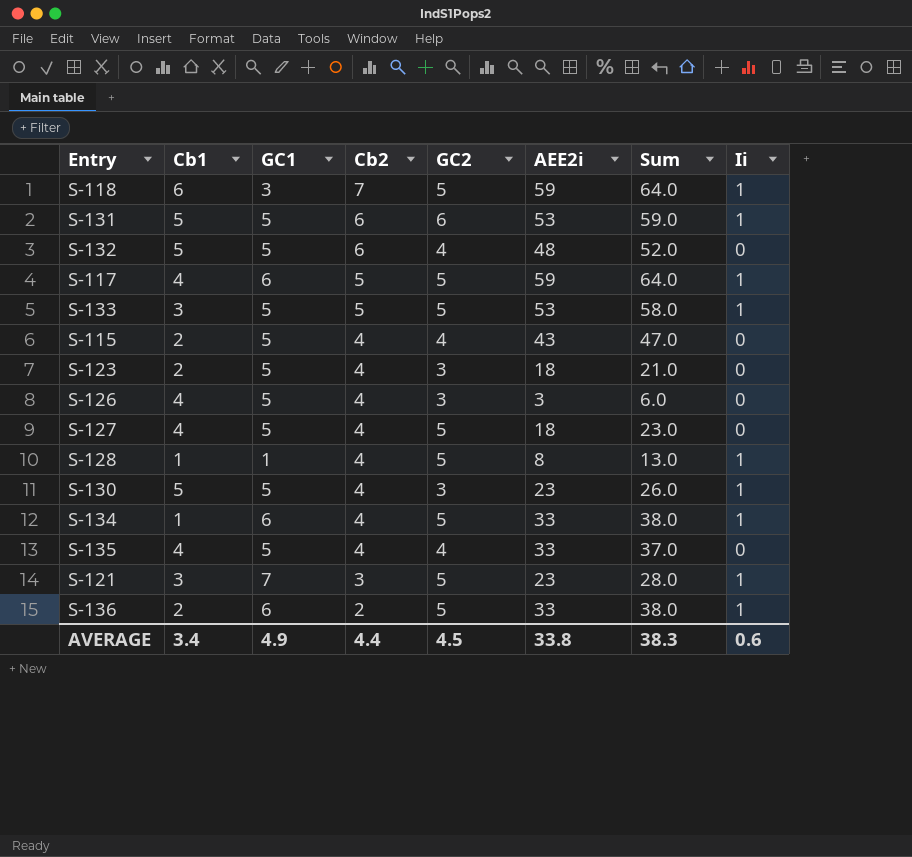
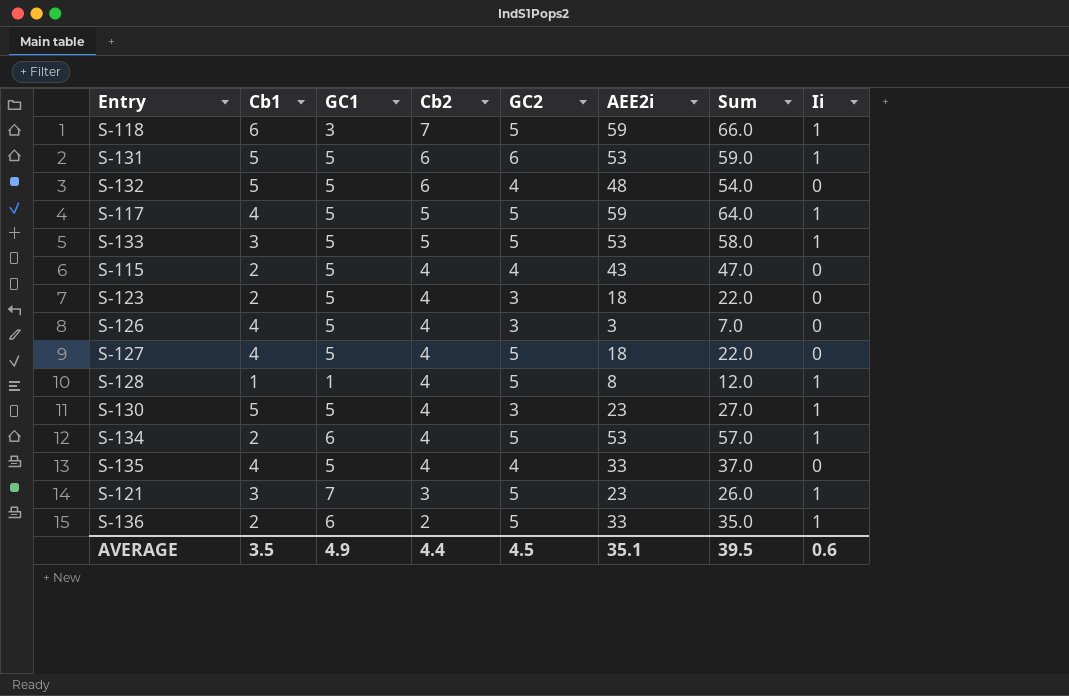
column Sum | formula: [GC2] + [AEE2i] -> [Cb2] + [AEE2i]
S-117 | GC1: 6 -> 5
S-134 | Cb1: 1 -> 2
S-134 | AEE2i: 33 -> 53
AVERAGE | Cb1: 3.4 -> 3.5
AVERAGE | AEE2i: 33.8 -> 35.1
AVERAGE | Sum: 38.3 -> 39.5

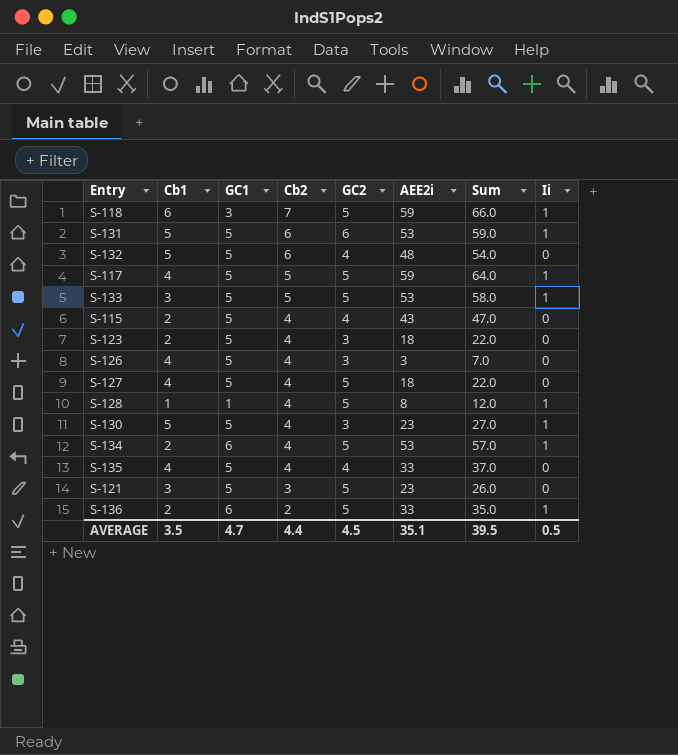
S-121 | GC1: 7 -> 5
S-121 | Ii: 1 -> 0
AVERAGE | GC1: 4.9 -> 4.7
AVERAGE | Ii: 0.6 -> 0.5

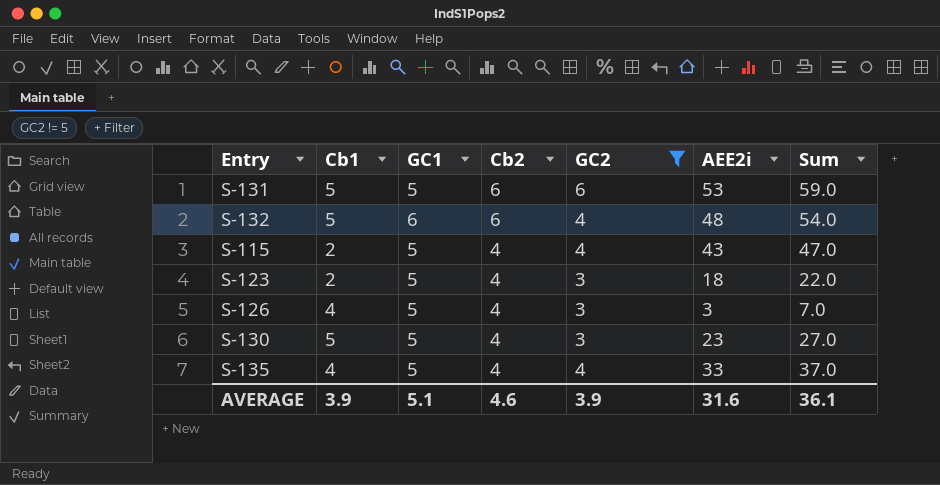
filter: none -> GC2 != 5
column Ii | position: 8 -> none
S-132 | GC1: 5 -> 6
AVERAGE | Cb1: 3.5 -> 3.9
AVERAGE | GC1: 4.7 -> 5.1
AVERAGE | Cb2: 4.4 -> 4.6
AVERAGE | GC2: 4.5 -> 3.9
AVERAGE | AEE2i: 35.1 -> 31.6
AVERAGE | Sum: 39.5 -> 36.1

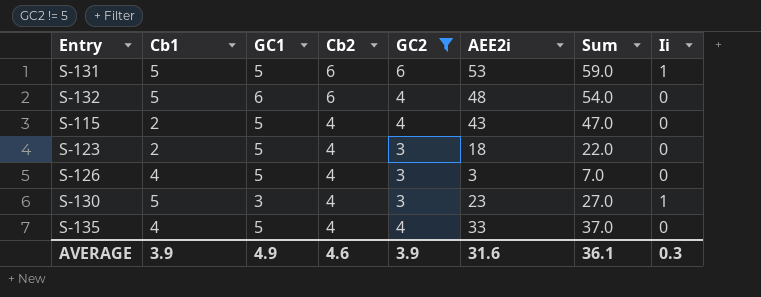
column Ii | position: none -> 8
S-130 | GC1: 5 -> 3
AVERAGE | GC1: 5.1 -> 4.9

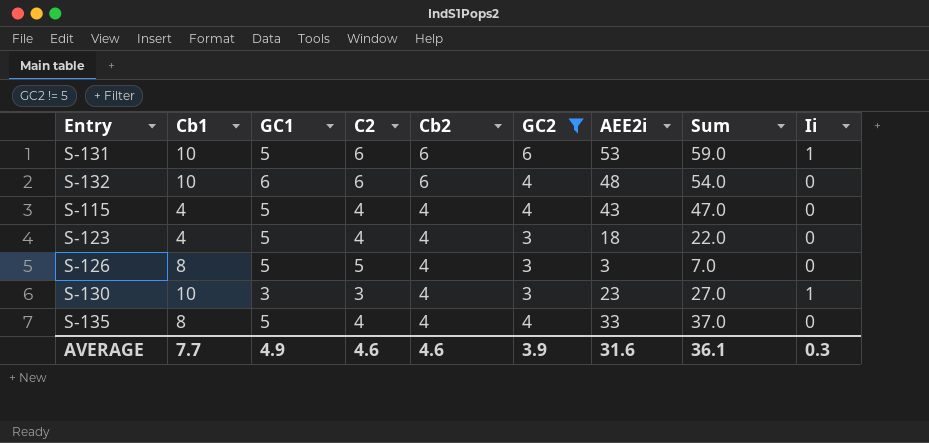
column C2 | position: none -> 4
S-131 | Cb1: 5 -> 10
S-132 | Cb1: 5 -> 10
S-115 | Cb1: 2 -> 4
S-123 | Cb1: 2 -> 4
S-126 | Cb1: 4 -> 8
S-130 | Cb1: 5 -> 10
S-135 | Cb1: 4 -> 8
AVERAGE | Cb1: 3.9 -> 7.7

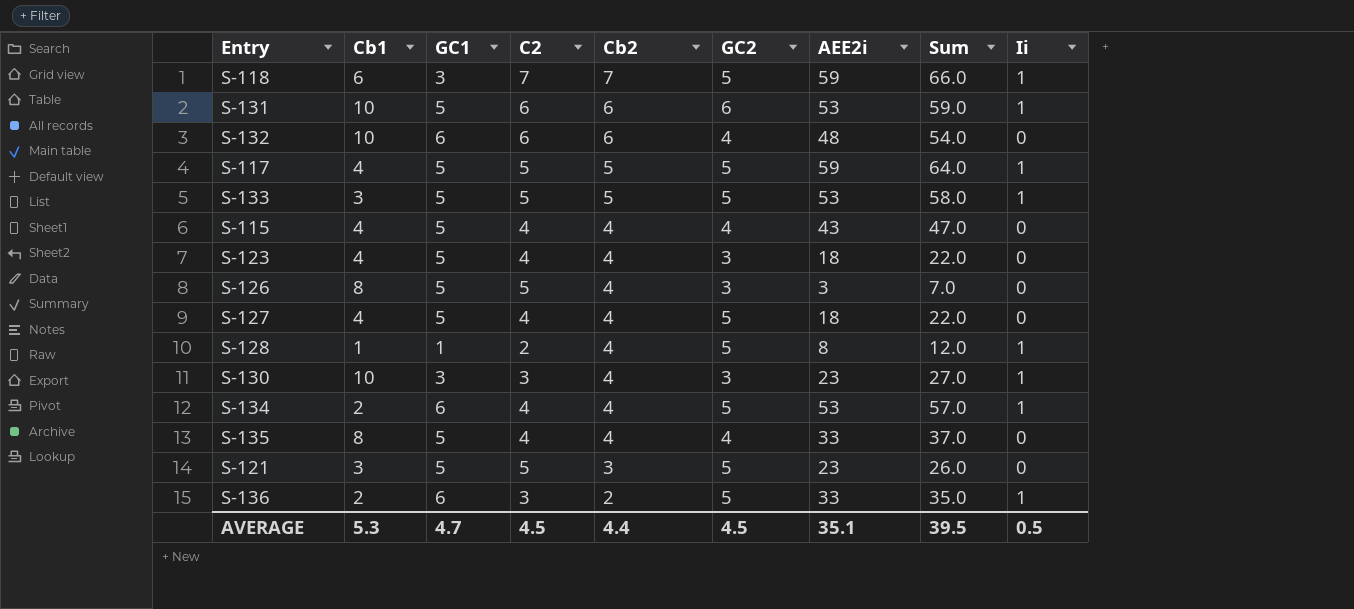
filter: GC2 != 5 -> none
AVERAGE | Cb1: 7.7 -> 5.3
AVERAGE | GC1: 4.9 -> 4.7
AVERAGE | C2: 4.6 -> 4.5
AVERAGE | Cb2: 4.6 -> 4.4
AVERAGE | GC2: 3.9 -> 4.5
AVERAGE | AEE2i: 31.6 -> 35.1
AVERAGE | Sum: 36.1 -> 39.5
AVERAGE | Ii: 0.3 -> 0.5

